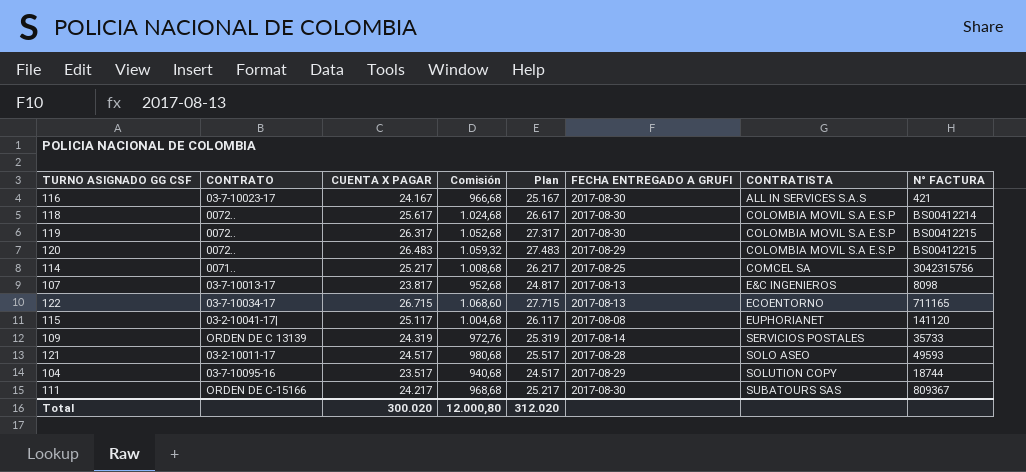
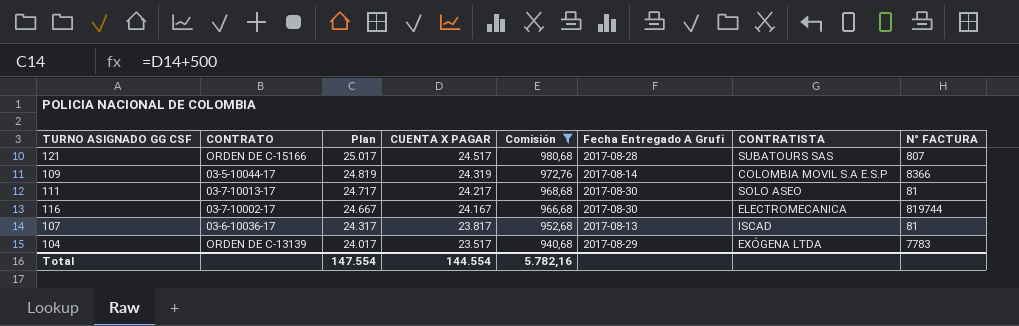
filter: none -> Comisión <= 980,68
row order: CONTRATISTA ascending -> Plan descending
column Plan | formula: [CUENTA X PAGAR] + 1000 -> [CUENTA X PAGAR] + 500
column Plan | position: 5 -> 3
column name: FECHA ENTREGADO A GRUFI -> Fecha Entregado A Grufi
121 | CONTRATO: 03-2-10011-17 -> ORDEN DE C-15166
121 | CONTRATISTA: SOLO ASEO -> SUBATOURS SAS
121 | N° FACTURA: 49593 -> 807
109 | CONTRATO: ORDEN DE C 13139 -> 03-5-10044-17
109 | CONTRATISTA: SERVICIOS POSTALES -> COLOMBIA MOVIL S.A E.S.P
109 | N° FACTURA: 35733 -> 8366
111 | CONTRATO: ORDEN DE C-15166 -> 03-7-10013-17
111 | CONTRATISTA: SUBATOURS SAS -> SOLO ASEO
111 | N° FACTURA: 809367 -> 81
116 | CONTRATO: 03-7-10023-17 -> 03-7-10002-17
116 | CONTRATISTA: ALL IN SERVICES S.A.S -> ELECTROMECANICA
116 | N° FACTURA: 421 -> 819744
107 | CONTRATO: 03-7-10013-17 -> 03-6-10036-17
107 | CONTRATISTA: E&C INGENIEROS -> ISCAD
107 | N° FACTURA: 8098 -> 81
104 | CONTRATO: 03-7-10095-16 -> ORDEN DE C-13139
104 | CONTRATISTA: SOLUTION COPY -> EXÓGENA LTDA
104 | N° FACTURA: 18744 -> 7783
Total | Plan: 312.020 -> 147.554
Total | CUENTA X PAGAR: 300.020 -> 144.554
Total | Comisión: 12.000,80 -> 5.782,16

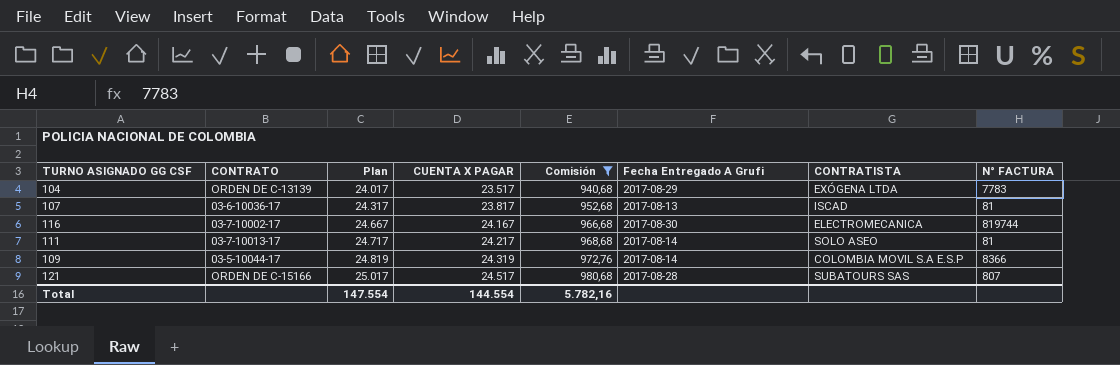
row order: Plan descending -> Plan ascending
111 | Fecha Entregado A Grufi: 2017-08-30 -> 2017-08-14

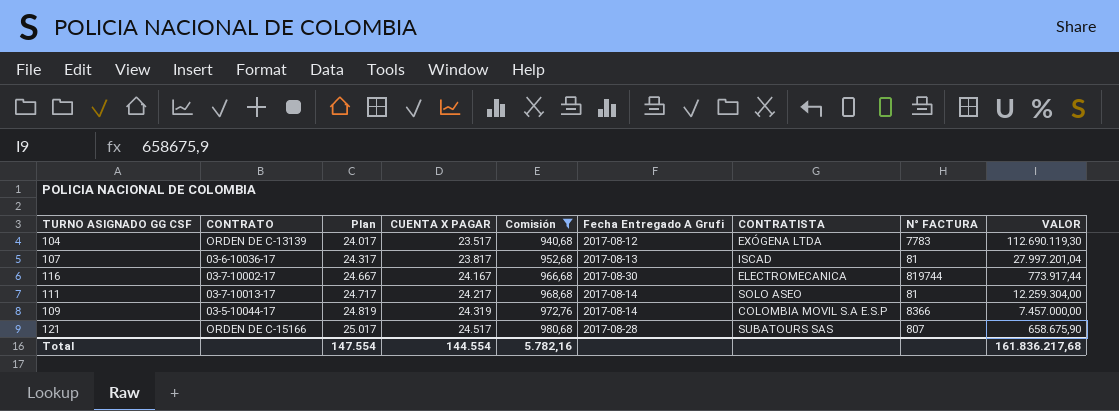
column VALOR | position: none -> 9
104 | Fecha Entregado A Grufi: 2017-08-29 -> 2017-08-12

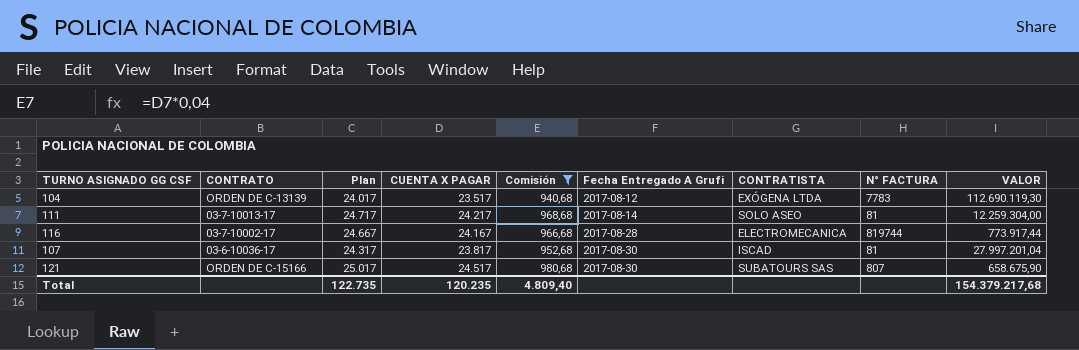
row order: Plan ascending -> Fecha Entregado A Grufi ascending
row 109: 03-5-10044-17 | 24.819 | 24.319 | 972,76 | 2017-08-14 | COLOMBIA MOVIL S.A E.S.P | 8366 | 7.457.000,00 -> none
116 | Fecha Entregado A Grufi: 2017-08-30 -> 2017-08-28
107 | Fecha Entregado A Grufi: 2017-08-13 -> 2017-08-30
121 | Fecha Entregado A Grufi: 2017-08-28 -> 2017-08-30
Total | Plan: 147.554 -> 122.735
Total | CUENTA X PAGAR: 144.554 -> 120.235
Total | Comisión: 5.782,16 -> 4.809,40
Total | VALOR: 161.836.217,68 -> 154.379.217,68

